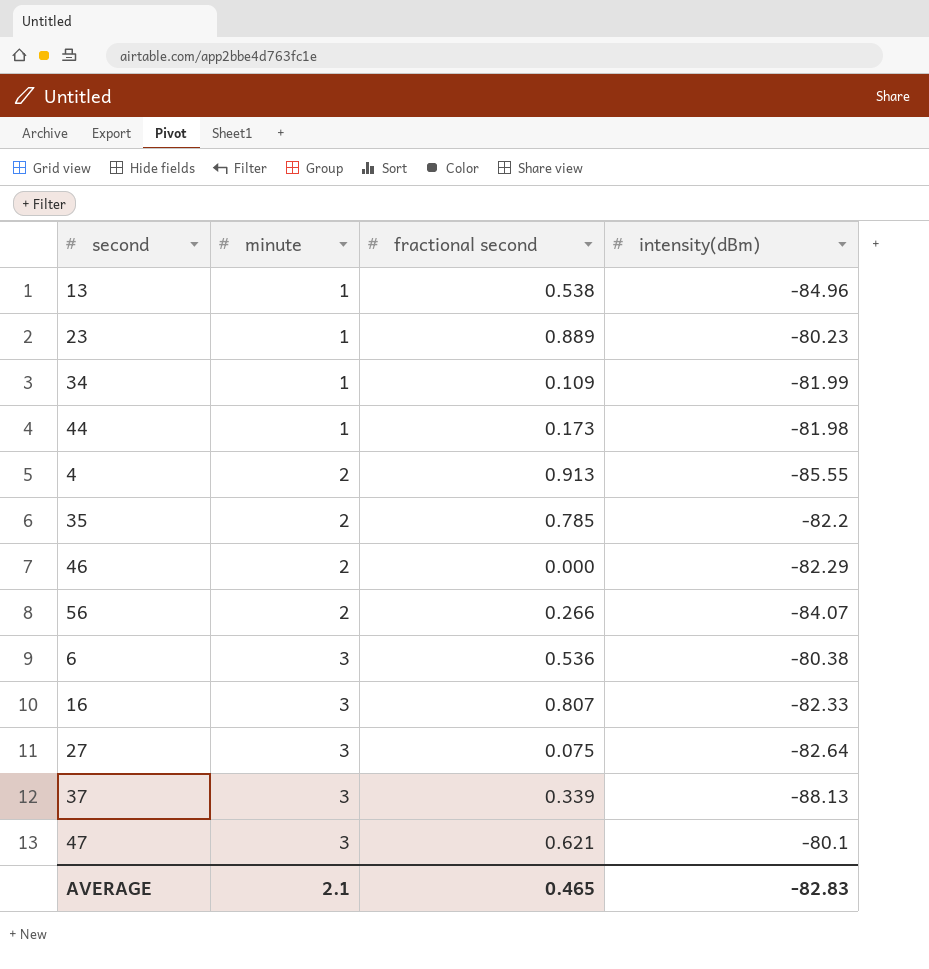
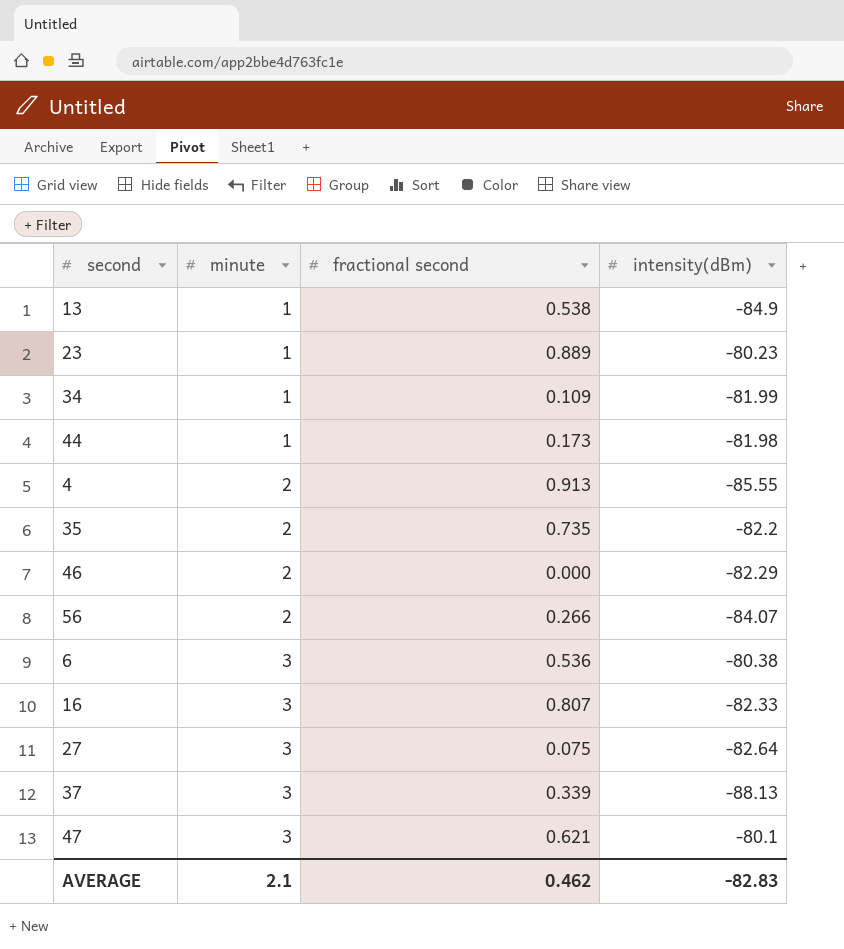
13 | intensity(dBm): -84.96 -> -84.9
35 | fractional second: 0.785 -> 0.735
AVERAGE | fractional second: 0.465 -> 0.462

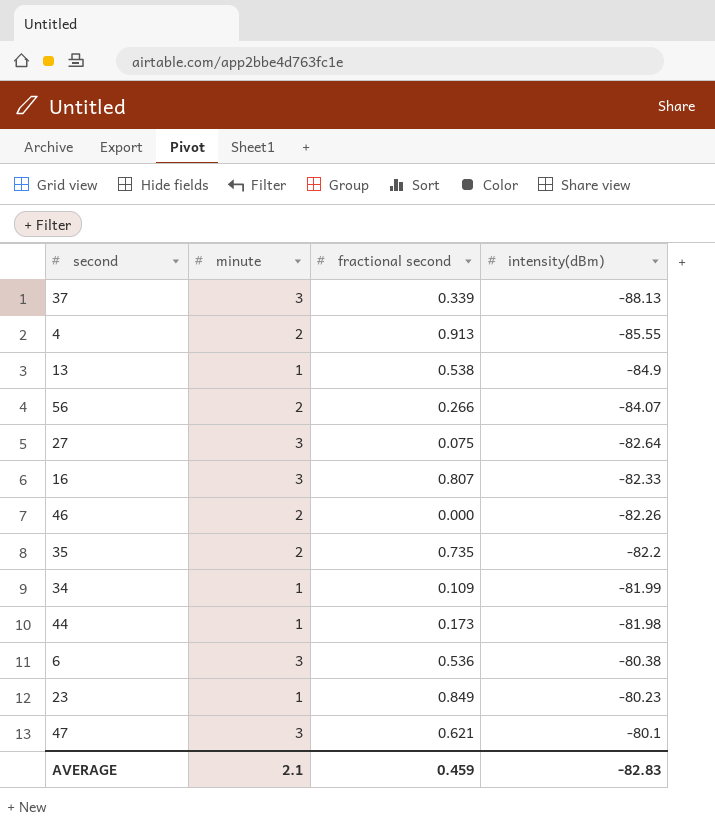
row order: minute ascending -> intensity(dBm) ascending
46 | intensity(dBm): -82.29 -> -82.26
23 | fractional second: 0.889 -> 0.849
AVERAGE | fractional second: 0.462 -> 0.459

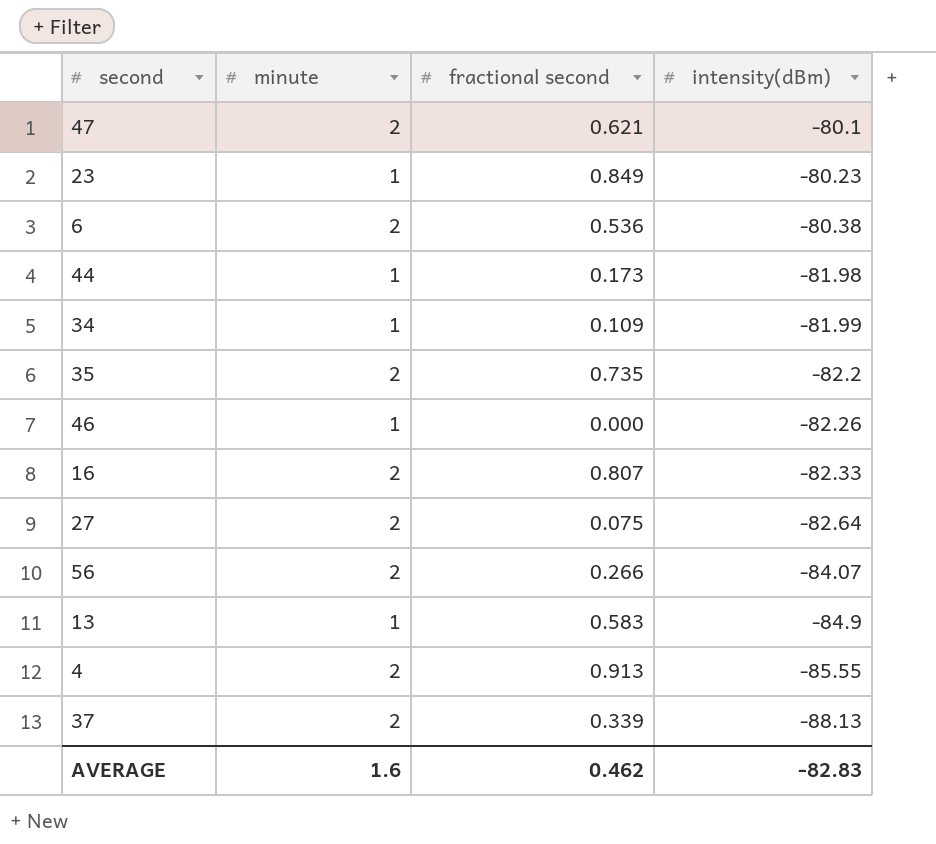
row order: intensity(dBm) ascending -> intensity(dBm) descending
47 | minute: 3 -> 2
6 | minute: 3 -> 2
46 | minute: 2 -> 1
16 | minute: 3 -> 2
27 | minute: 3 -> 2
13 | fractional second: 0.538 -> 0.583
37 | minute: 3 -> 2
AVERAGE | minute: 2.1 -> 1.6
AVERAGE | fractional second: 0.459 -> 0.462

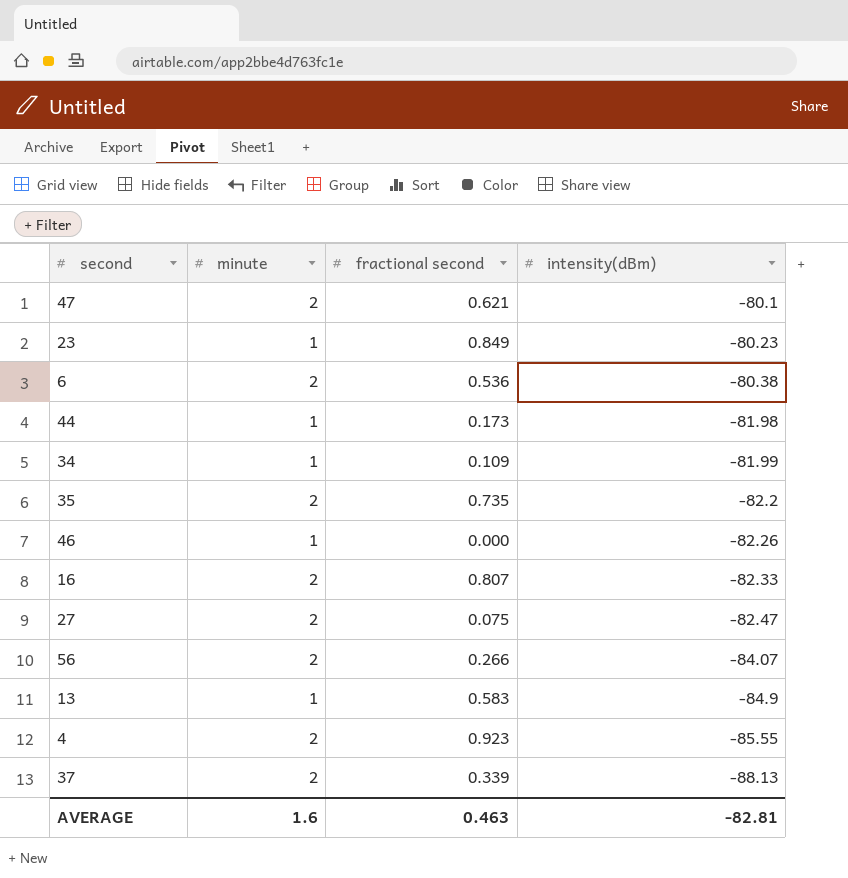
27 | intensity(dBm): -82.64 -> -82.47
4 | fractional second: 0.913 -> 0.923
AVERAGE | fractional second: 0.462 -> 0.463
AVERAGE | intensity(dBm): -82.83 -> -82.81

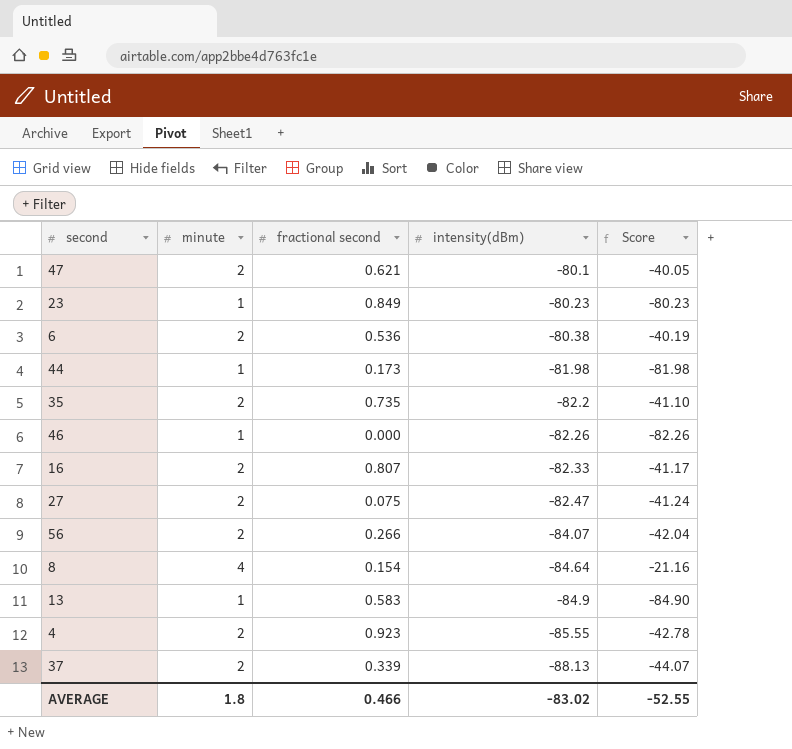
column Score | formula: none -> [intensity(dBm)] / [minute]
row 34: 1 | 0.109 | -81.99 -> none
row 8: none -> 4 | 0.154 | -84.64 | -21.16
AVERAGE | minute: 1.6 -> 1.8
AVERAGE | fractional second: 0.463 -> 0.466
AVERAGE | intensity(dBm): -82.81 -> -83.02

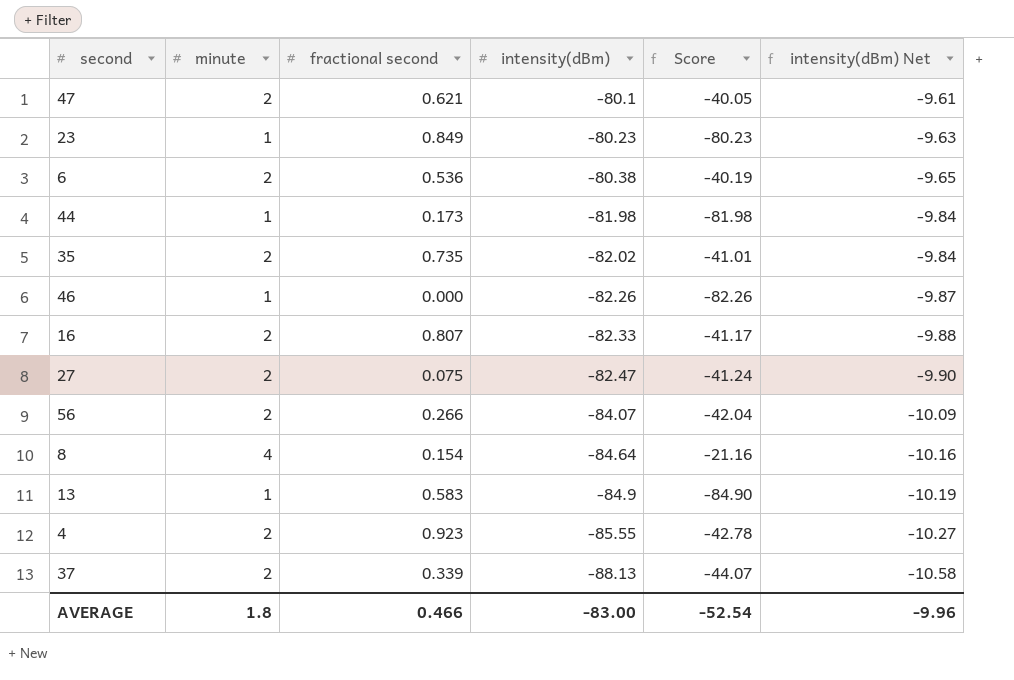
column intensity(dBm) Net | formula: none -> [intensity(dBm)] * 0.12
35 | intensity(dBm): -82.2 -> -82.02
35 | Score: -41.10 -> -41.01
AVERAGE | intensity(dBm): -83.02 -> -83.00
AVERAGE | Score: -52.55 -> -52.54

